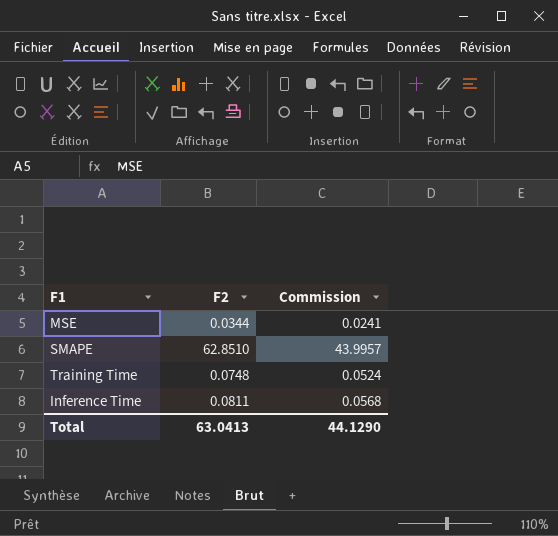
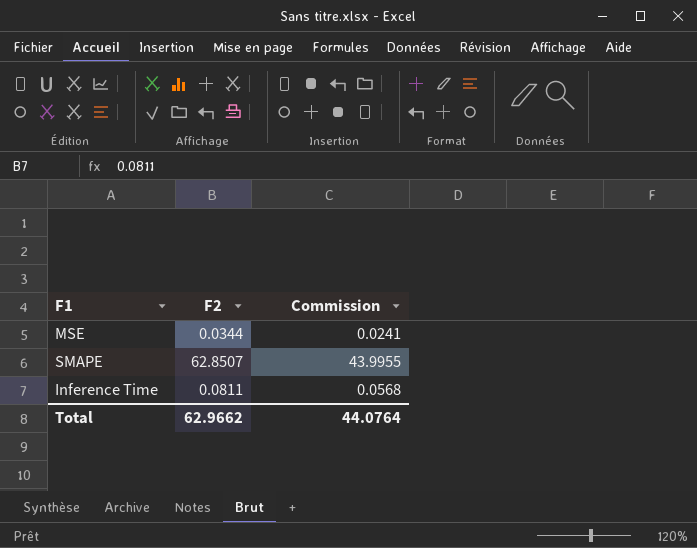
row Training Time: 0.0748 | 0.0524 -> none
SMAPE | F2: 62.8510 -> 62.8507
SMAPE | Commission: 43.9957 -> 43.9955
Total | F2: 63.0413 -> 62.9662
Total | Commission: 44.1290 -> 44.0764

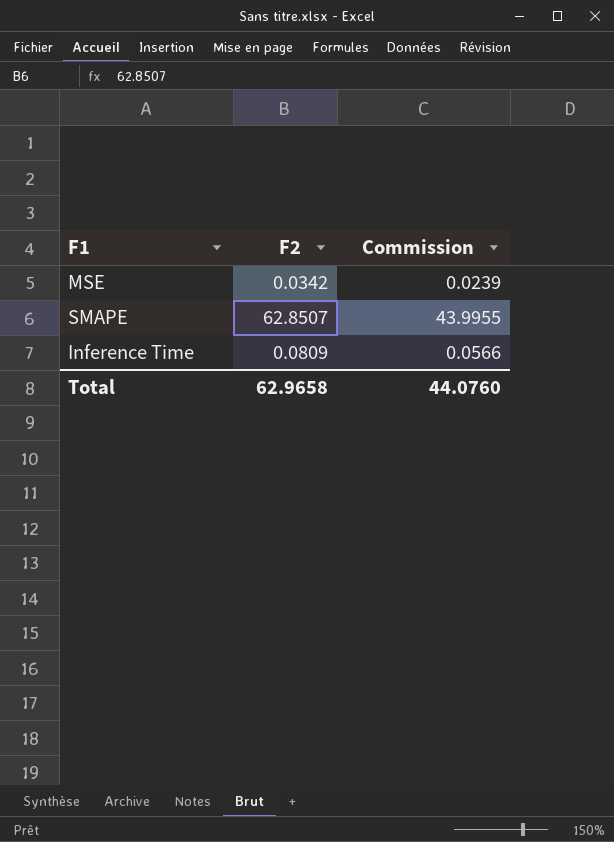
MSE | F2: 0.0344 -> 0.0342
MSE | Commission: 0.0241 -> 0.0239
Inference Time | F2: 0.0811 -> 0.0809
Inference Time | Commission: 0.0568 -> 0.0566
Total | F2: 62.9662 -> 62.9658
Total | Commission: 44.0764 -> 44.0760

